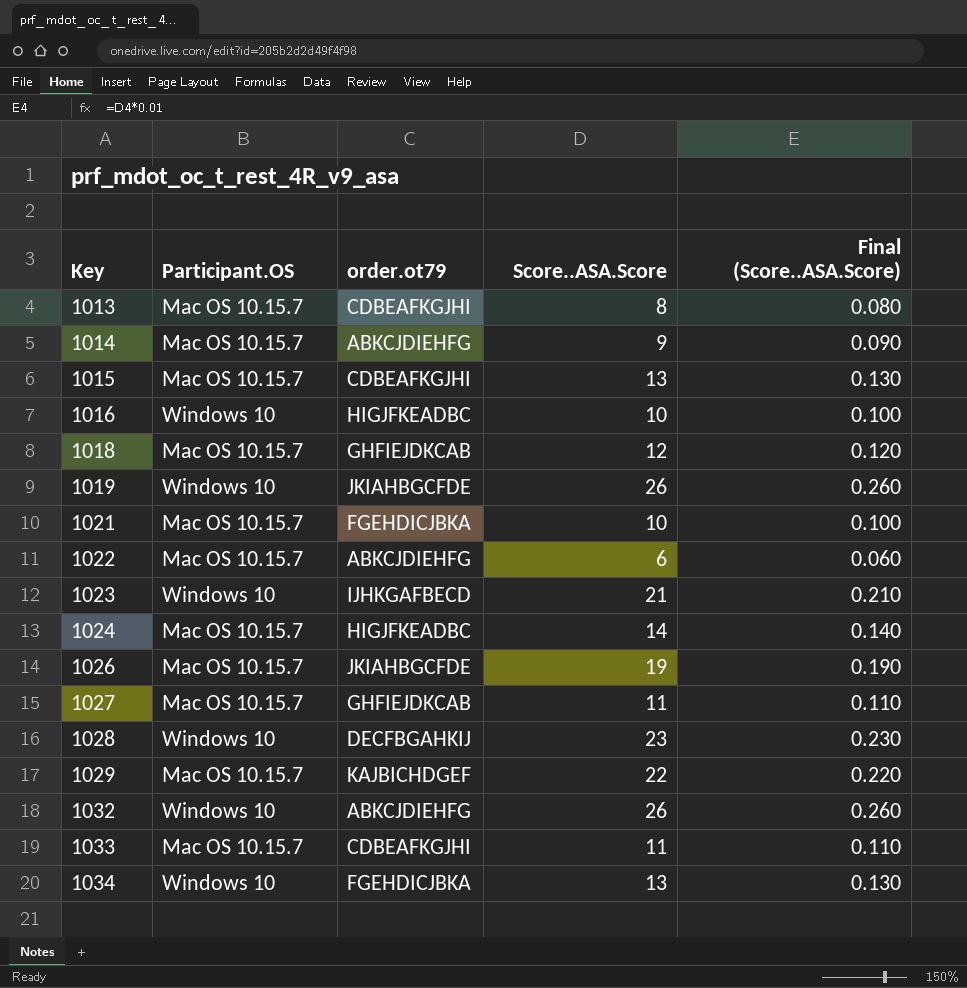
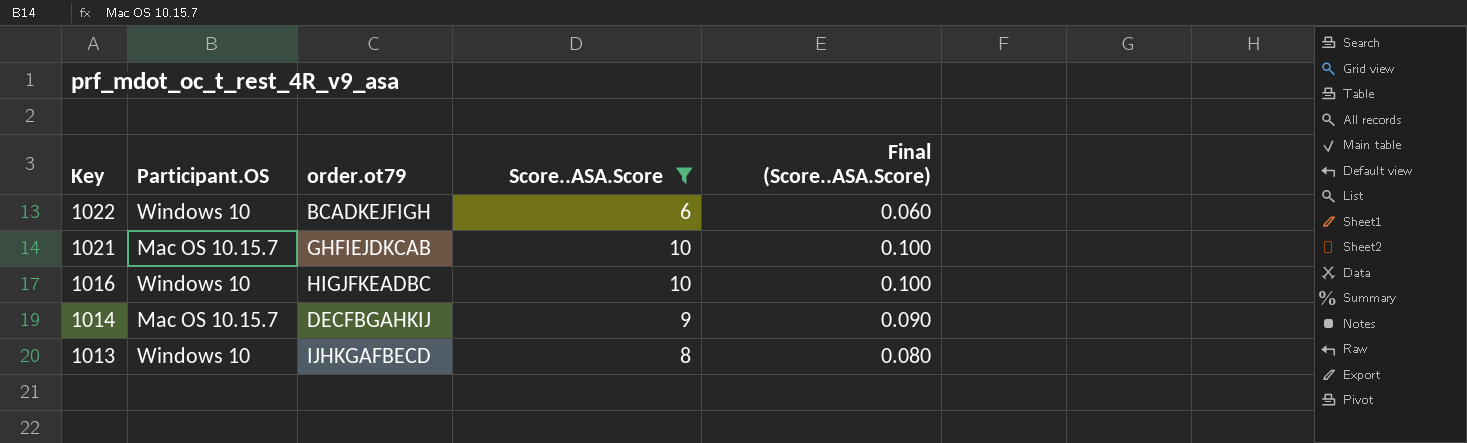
filter: none -> Score..ASA.Score <= 10
row order: Key ascending -> Key descending
1022 | Participant.OS: Mac OS 10.15.7 -> Windows 10
1022 | order.ot79: ABKCJDIEHFG -> BCADKEJFIGH
1021 | order.ot79: FGEHDICJBKA -> GHFIEJDKCAB
1014 | order.ot79: ABKCJDIEHFG -> DECFBGAHKIJ
1013 | Participant.OS: Mac OS 10.15.7 -> Windows 10
1013 | order.ot79: CDBEAFKGJHI -> IJHKGAFBECD

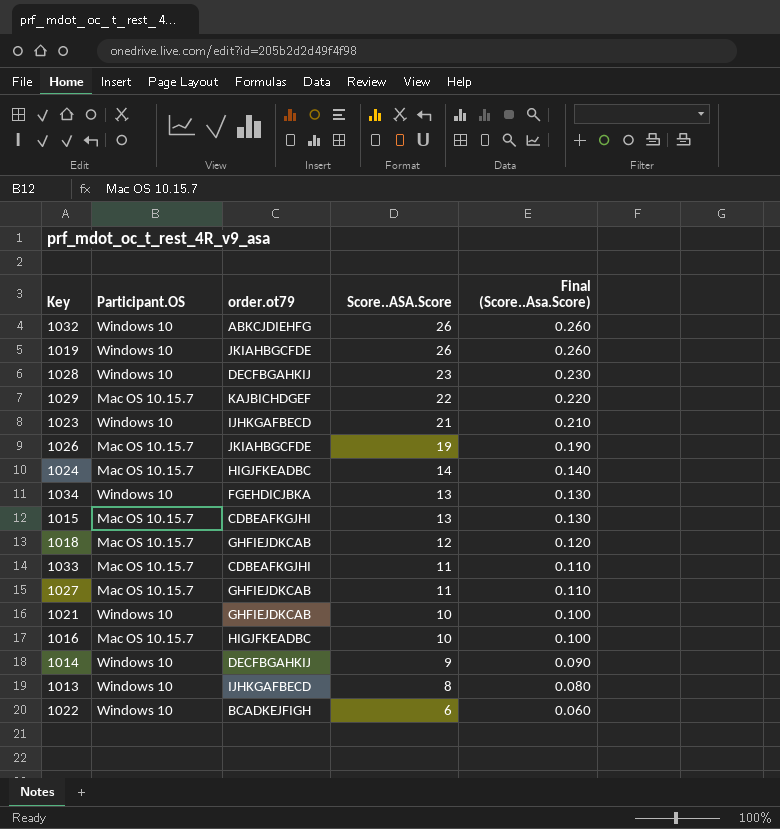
filter: Score..ASA.Score <= 10 -> none
row order: Key descending -> Score..ASA.Score descending
column name: Final (Score..ASA.Score) -> Final (Score..Asa.Score)
1021 | Participant.OS: Mac OS 10.15.7 -> Windows 10
1016 | Participant.OS: Windows 10 -> Mac OS 10.15.7
1014 | Participant.OS: Mac OS 10.15.7 -> Windows 10

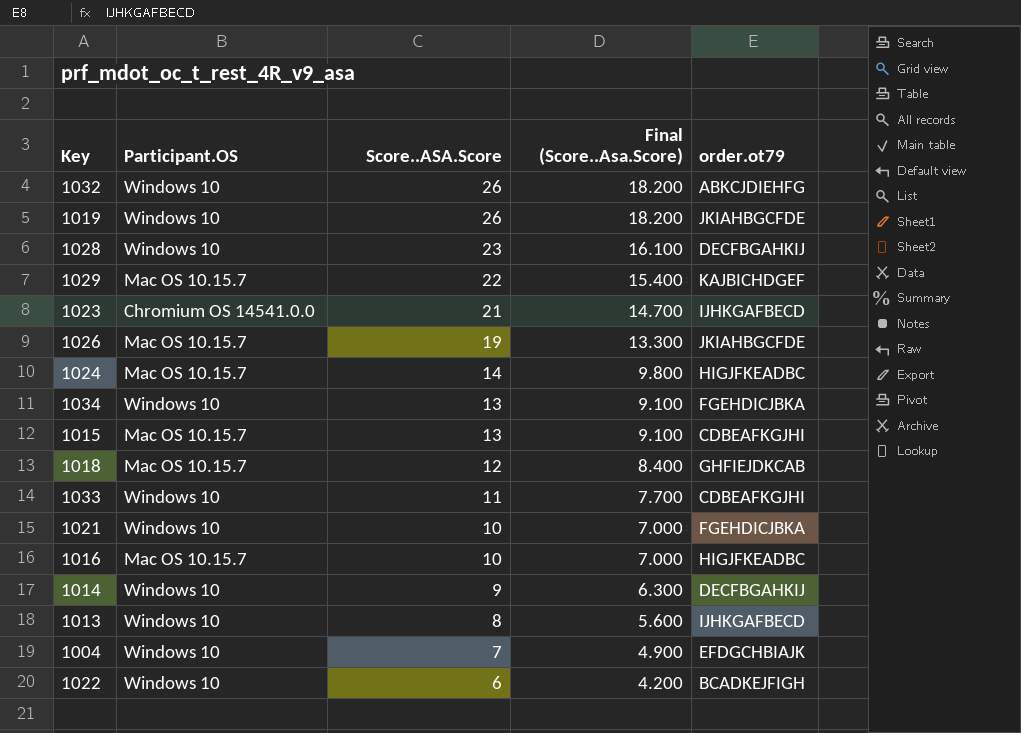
column Final (Score..Asa.Score) | formula: [Score..ASA.Score] * 0.01 -> [Score..ASA.Score] * 0.7
column order.ot79 | position: 3 -> 5
row 1027: Mac OS 10.15.7 | GHFIEJDKCAB | 11 | 0.110 -> none
1023 | Participant.OS: Windows 10 -> Chromium OS 14541.0.0
1033 | Participant.OS: Mac OS 10.15.7 -> Windows 10
1021 | order.ot79: GHFIEJDKCAB -> FGEHDICJBKA
row 1004: none -> Windows 10 | 7 | 4.900 | EFDGCHBIAJK

